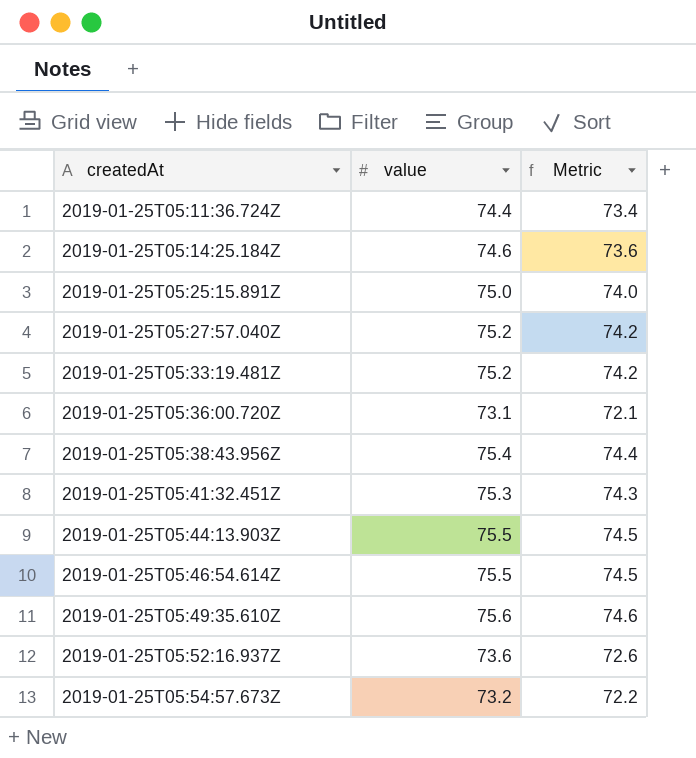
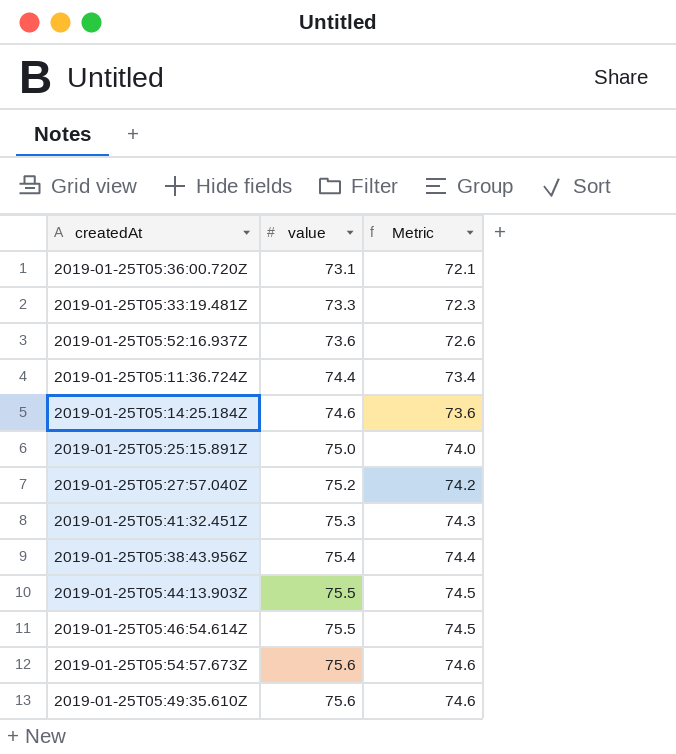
row order: createdAt ascending -> value ascending
2019-01-25T05:33:19.481Z | value: 75.2 -> 73.3
2019-01-25T05:33:19.481Z | Metric: 74.2 -> 72.3
2019-01-25T05:54:57.673Z | value: 73.2 -> 75.6
2019-01-25T05:54:57.673Z | Metric: 72.2 -> 74.6

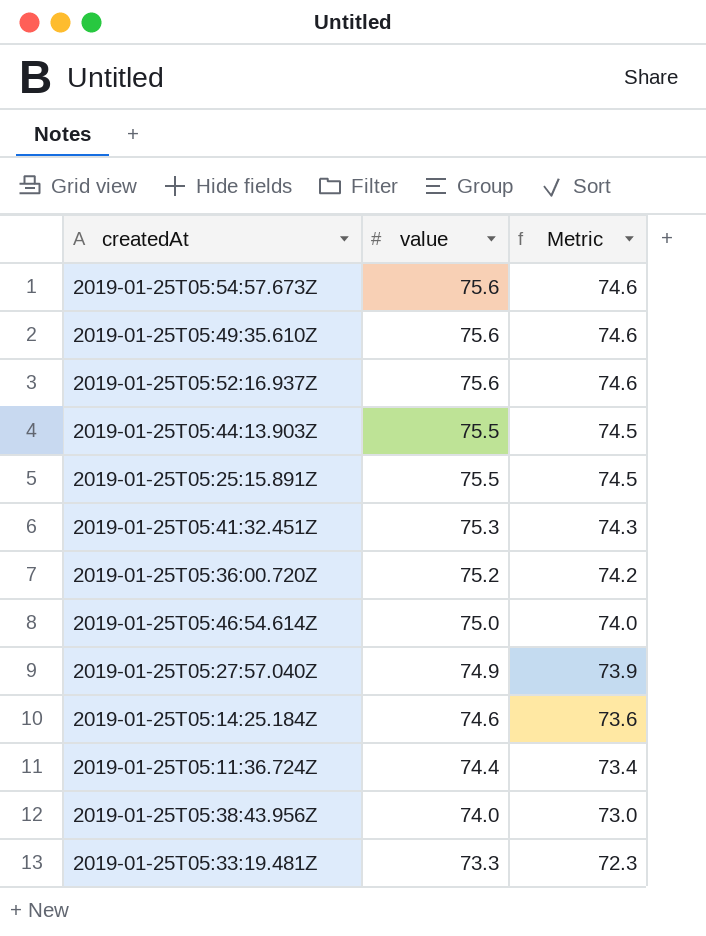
row order: value ascending -> value descending
2019-01-25T05:52:16.937Z | value: 73.6 -> 75.6
2019-01-25T05:52:16.937Z | Metric: 72.6 -> 74.6
2019-01-25T05:25:15.891Z | value: 75.0 -> 75.5
2019-01-25T05:25:15.891Z | Metric: 74.0 -> 74.5
2019-01-25T05:36:00.720Z | value: 73.1 -> 75.2
2019-01-25T05:36:00.720Z | Metric: 72.1 -> 74.2
2019-01-25T05:46:54.614Z | value: 75.5 -> 75.0
2019-01-25T05:46:54.614Z | Metric: 74.5 -> 74.0
2019-01-25T05:27:57.040Z | value: 75.2 -> 74.9
2019-01-25T05:27:57.040Z | Metric: 74.2 -> 73.9
2019-01-25T05:38:43.956Z | value: 75.4 -> 74.0
2019-01-25T05:38:43.956Z | Metric: 74.4 -> 73.0

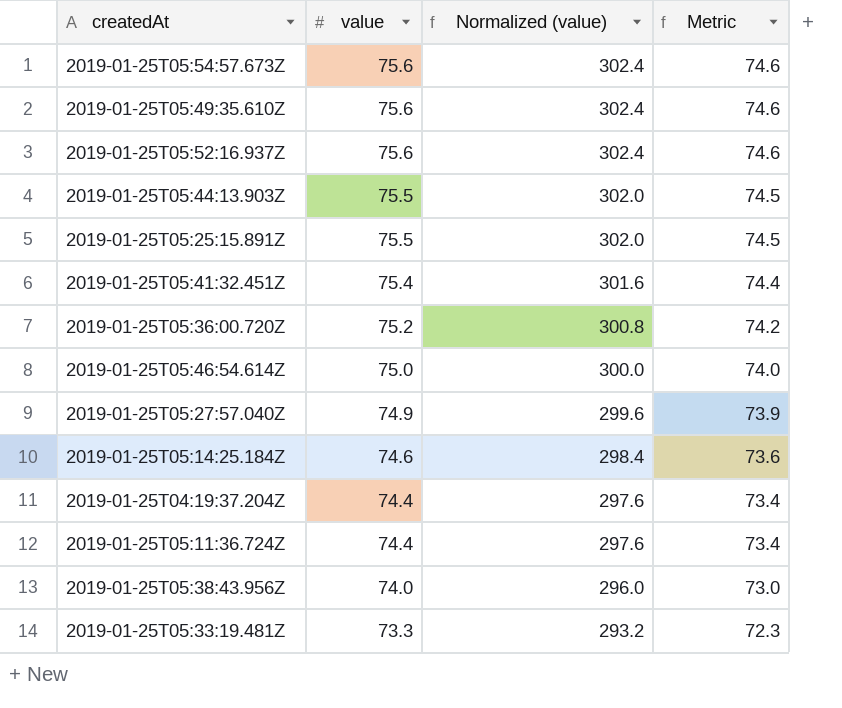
column Normalized (value) | formula: none -> [value] * 4
2019-01-25T05:41:32.451Z | value: 75.3 -> 75.4
2019-01-25T05:41:32.451Z | Metric: 74.3 -> 74.4
row 2019-01-25T04:19:37.204Z: none -> 74.4 | 297.6 | 73.4

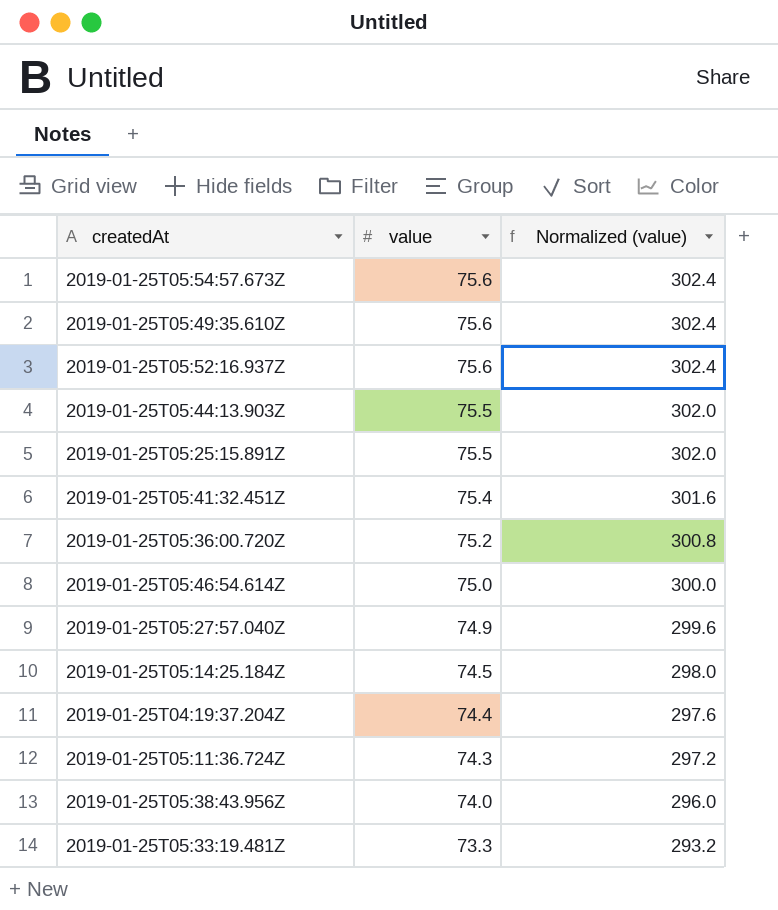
column Metric | formula: [value] - 1 -> none
2019-01-25T05:14:25.184Z | value: 74.6 -> 74.5
2019-01-25T05:14:25.184Z | Normalized (value): 298.4 -> 298.0
2019-01-25T05:11:36.724Z | value: 74.4 -> 74.3
2019-01-25T05:11:36.724Z | Normalized (value): 297.6 -> 297.2

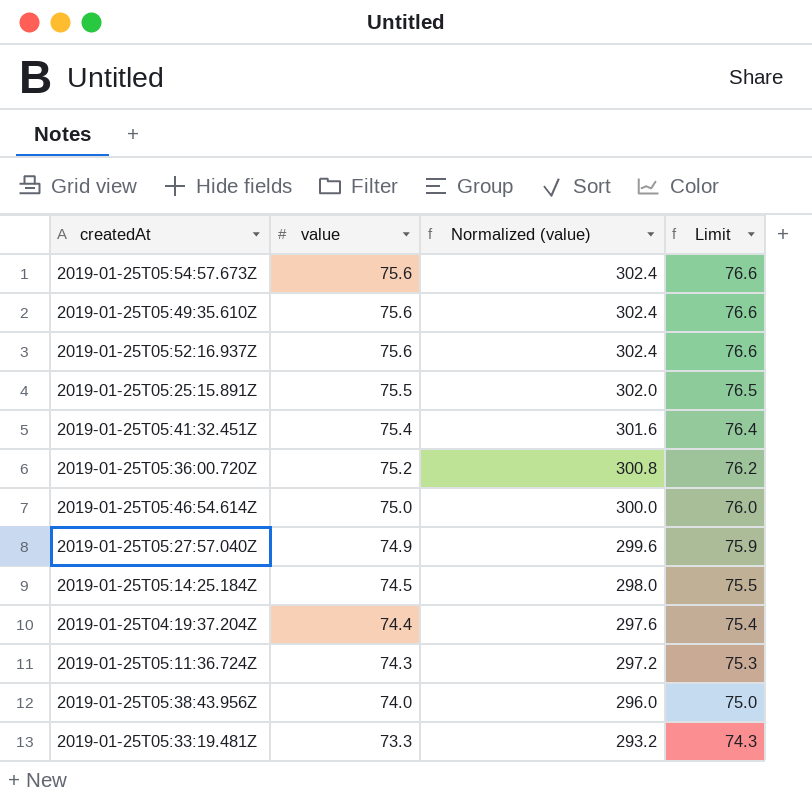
column Limit | formula: none -> [value] + 1
row 2019-01-25T05:44:13.903Z: 75.5 | 302.0 -> none

